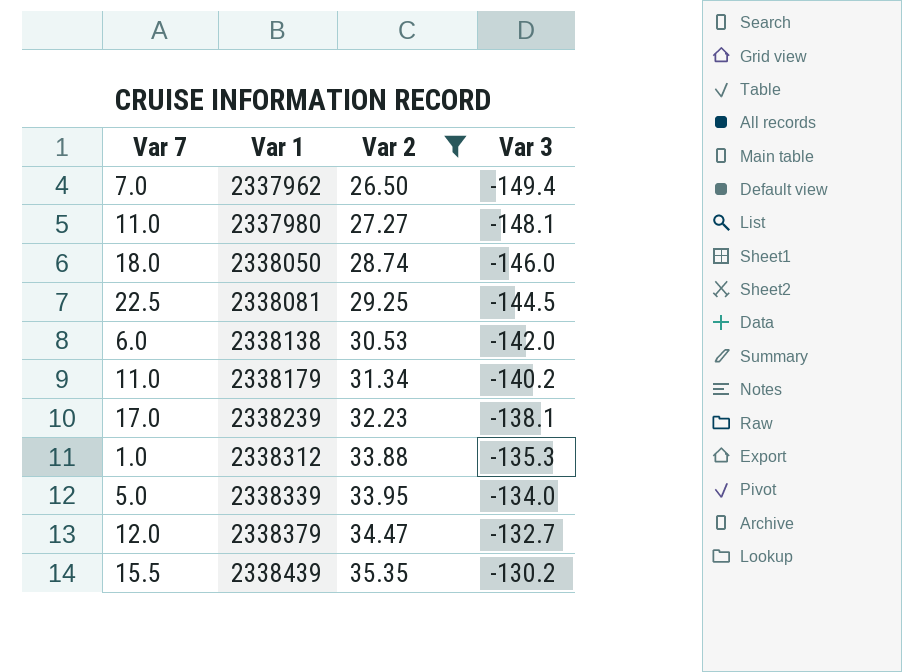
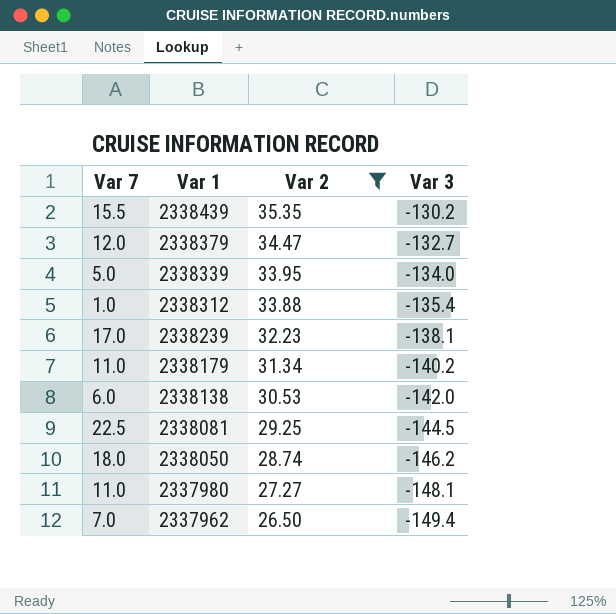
row order: Var 1 ascending -> Var 1 descending
2338312 | Var 3: -135.3 -> -135.4
2338050 | Var 3: -146.0 -> -146.2

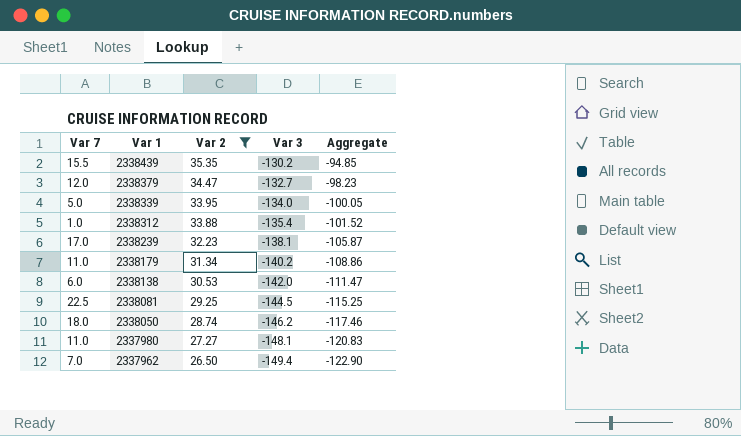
column Aggregate | formula: none -> [Var 2] + [Var 3]

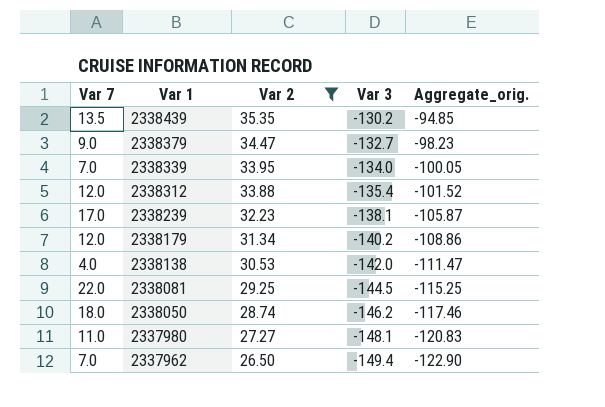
column name: Aggregate -> Aggregate_orig.
2338439 | Var 7: 15.5 -> 13.5
2338379 | Var 7: 12.0 -> 9.0
2338339 | Var 7: 5.0 -> 7.0
2338312 | Var 7: 1.0 -> 12.0
2338179 | Var 7: 11.0 -> 12.0
2338138 | Var 7: 6.0 -> 4.0
2338081 | Var 7: 22.5 -> 22.0

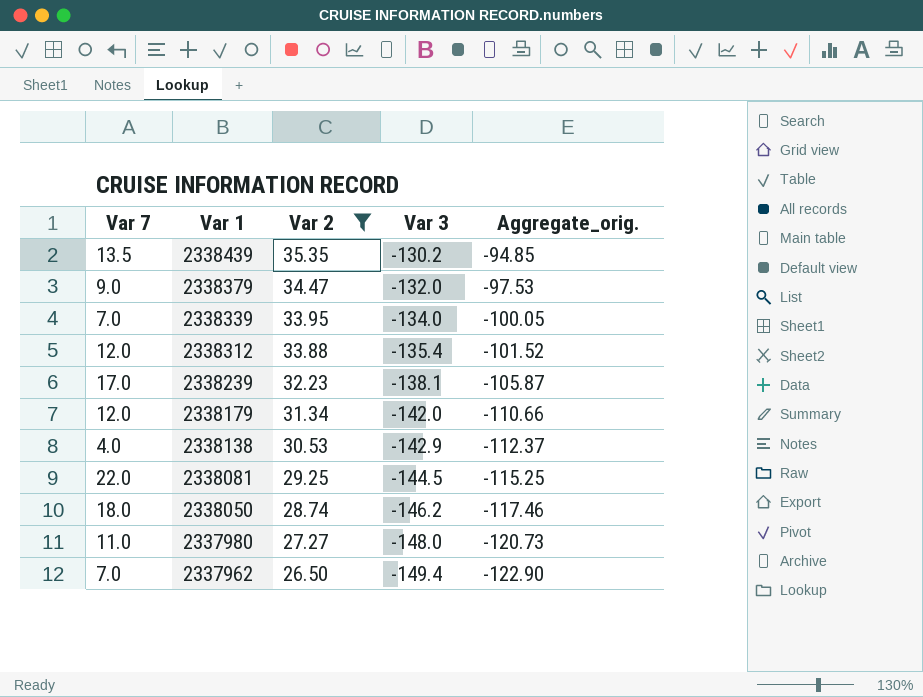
2338379 | Var 3: -132.7 -> -132.0
2338379 | Aggregate_orig.: -98.23 -> -97.53
2338179 | Var 3: -140.2 -> -142.0
2338179 | Aggregate_orig.: -108.86 -> -110.66
2338138 | Var 3: -142.0 -> -142.9
2338138 | Aggregate_orig.: -111.47 -> -112.37
2337980 | Var 3: -148.1 -> -148.0
2337980 | Aggregate_orig.: -120.83 -> -120.73

